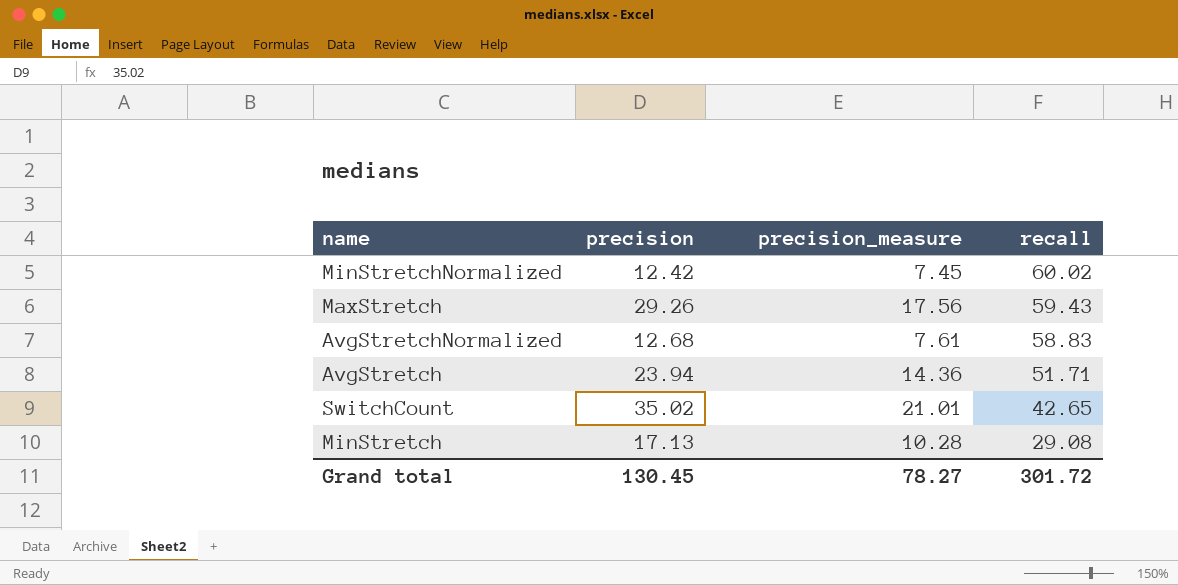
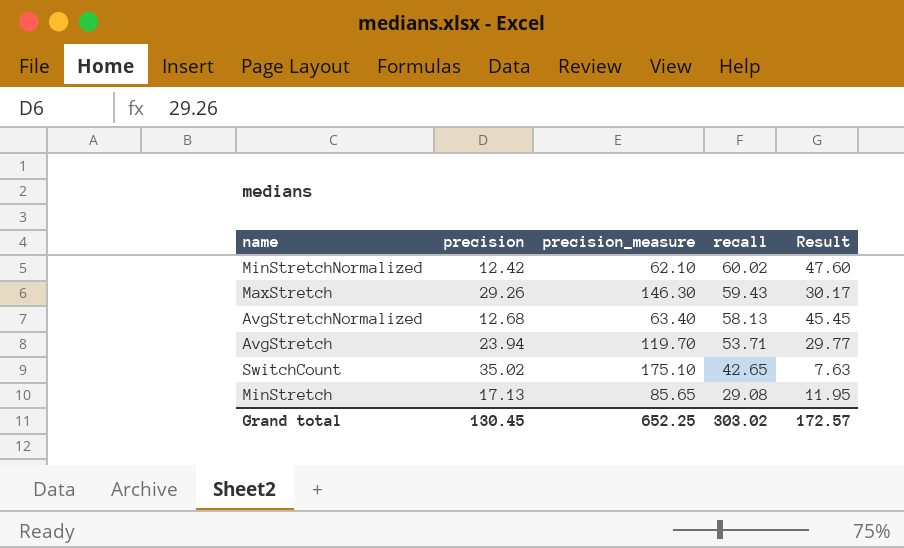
column precision_measure | formula: [precision] * 0.6 -> [precision] * 5
column Result | formula: none -> [recall] - [precision]
AvgStretchNormalized | recall: 58.83 -> 58.13
AvgStretch | recall: 51.71 -> 53.71
Grand total | precision_measure: 78.27 -> 652.25
Grand total | recall: 301.72 -> 303.02

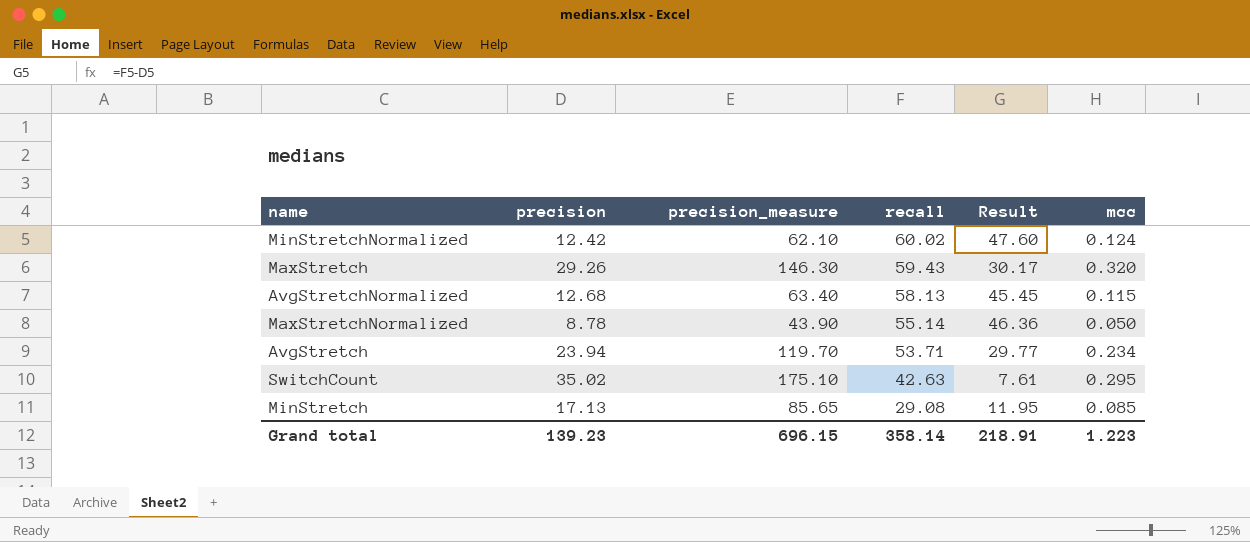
column mcc | position: none -> 6
row MaxStretchNormalized: none -> 8.78 | 43.90 | 55.14 | 46.36 | 0.050
SwitchCount | recall: 42.65 -> 42.63
SwitchCount | Result: 7.63 -> 7.61
Grand total | precision: 130.45 -> 139.23
Grand total | precision_measure: 652.25 -> 696.15
Grand total | recall: 303.02 -> 358.14
Grand total | Result: 172.57 -> 218.91

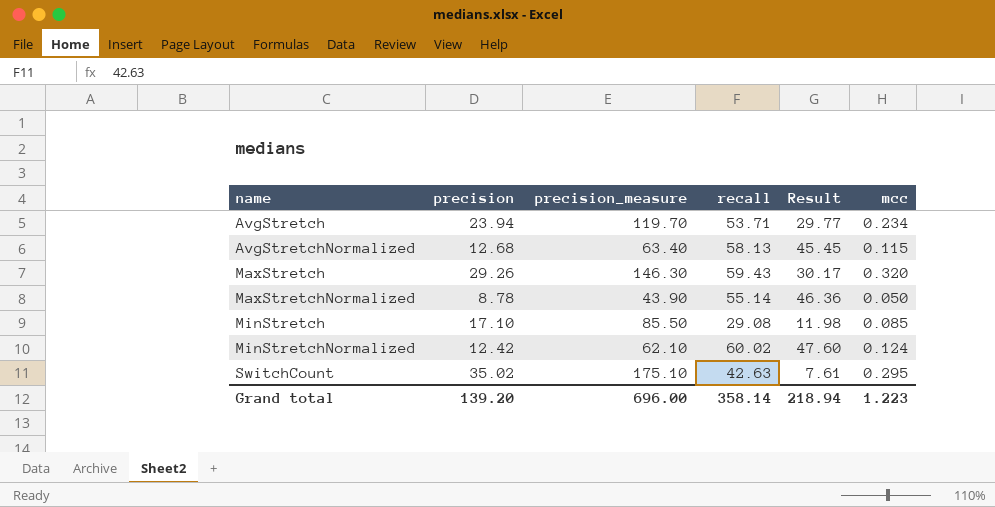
row order: recall descending -> name ascending
MinStretch | precision: 17.13 -> 17.10
MinStretch | precision_measure: 85.65 -> 85.50
MinStretch | Result: 11.95 -> 11.98
Grand total | precision: 139.23 -> 139.20
Grand total | precision_measure: 696.15 -> 696.00
Grand total | Result: 218.91 -> 218.94

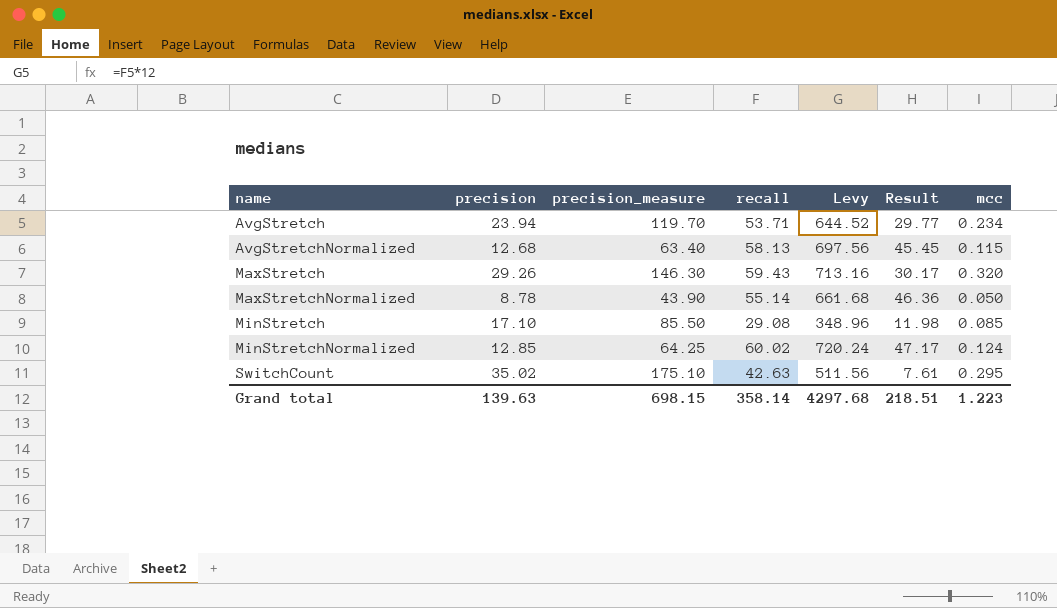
column Levy | formula: none -> [recall] * 12
MinStretchNormalized | precision: 12.42 -> 12.85
MinStretchNormalized | precision_measure: 62.10 -> 64.25
MinStretchNormalized | Result: 47.60 -> 47.17
Grand total | precision: 139.20 -> 139.63
Grand total | precision_measure: 696.00 -> 698.15
Grand total | Result: 218.94 -> 218.51

